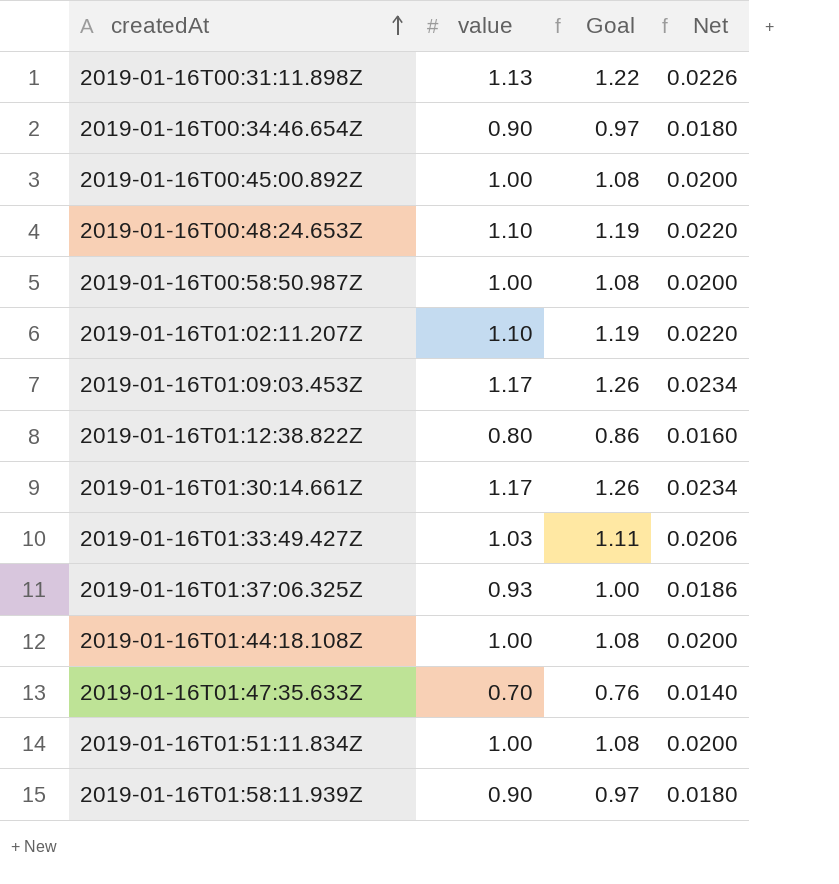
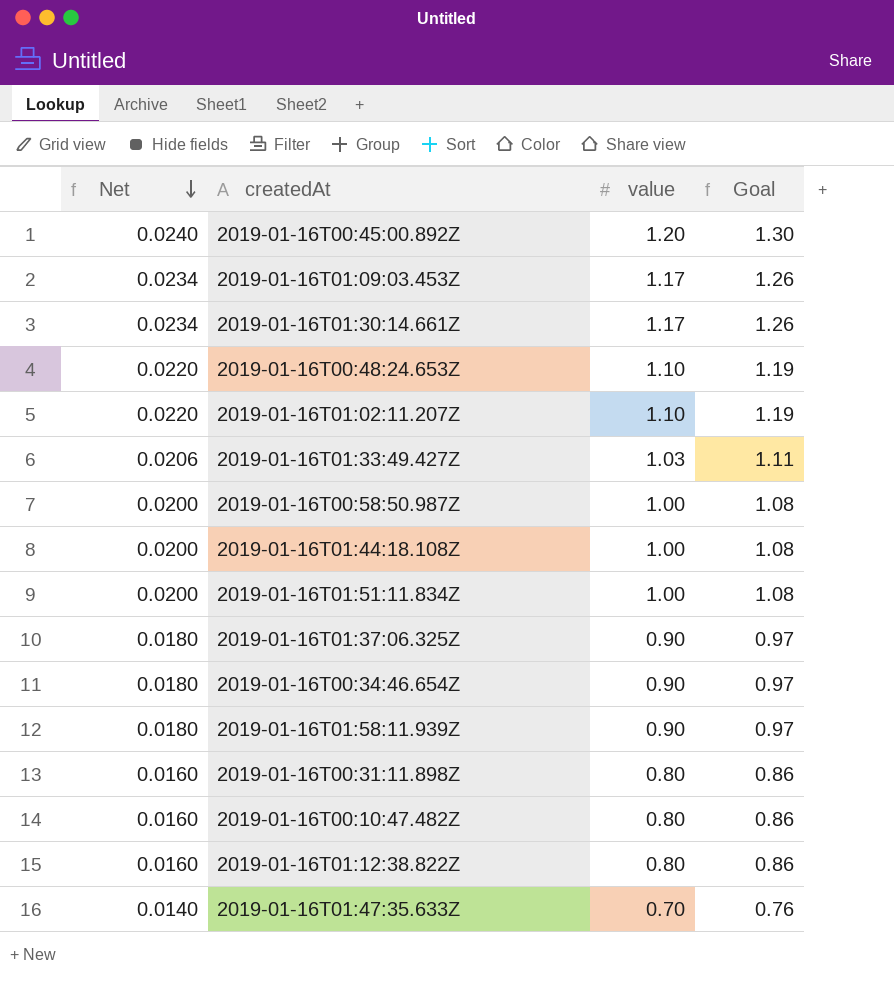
row order: createdAt ascending -> Net descending
column Net | position: 4 -> 1
2019-01-16T00:45:00.892Z | Net: 0.0200 -> 0.0240
2019-01-16T00:45:00.892Z | value: 1.00 -> 1.20
2019-01-16T00:45:00.892Z | Goal: 1.08 -> 1.30
2019-01-16T01:37:06.325Z | Net: 0.0186 -> 0.0180
2019-01-16T01:37:06.325Z | value: 0.93 -> 0.90
2019-01-16T01:37:06.325Z | Goal: 1.00 -> 0.97
2019-01-16T00:31:11.898Z | Net: 0.0226 -> 0.0160
2019-01-16T00:31:11.898Z | value: 1.13 -> 0.80
2019-01-16T00:31:11.898Z | Goal: 1.22 -> 0.86
row 2019-01-16T00:10:47.482Z: none -> 0.0160 | 0.80 | 0.86

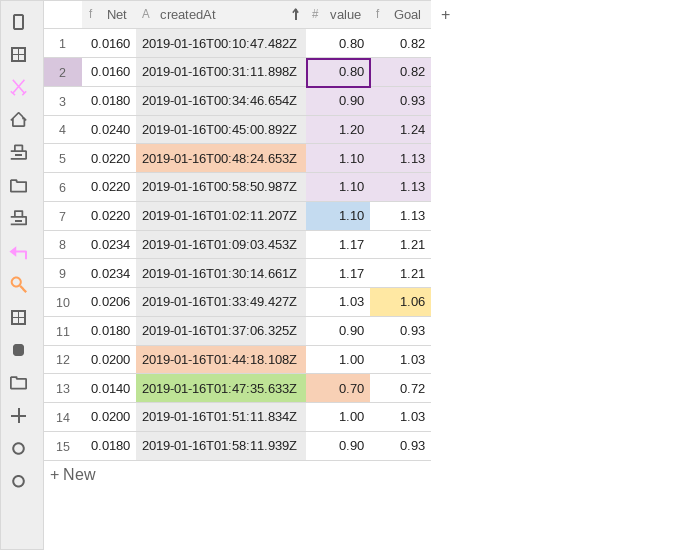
row order: Net descending -> createdAt ascending
column Goal | formula: [value] * 1.08 -> [value] * 1.03
row 2019-01-16T01:12:38.822Z: 0.0160 | 0.80 | 0.86 -> none
2019-01-16T00:58:50.987Z | Net: 0.0200 -> 0.0220
2019-01-16T00:58:50.987Z | value: 1.00 -> 1.10

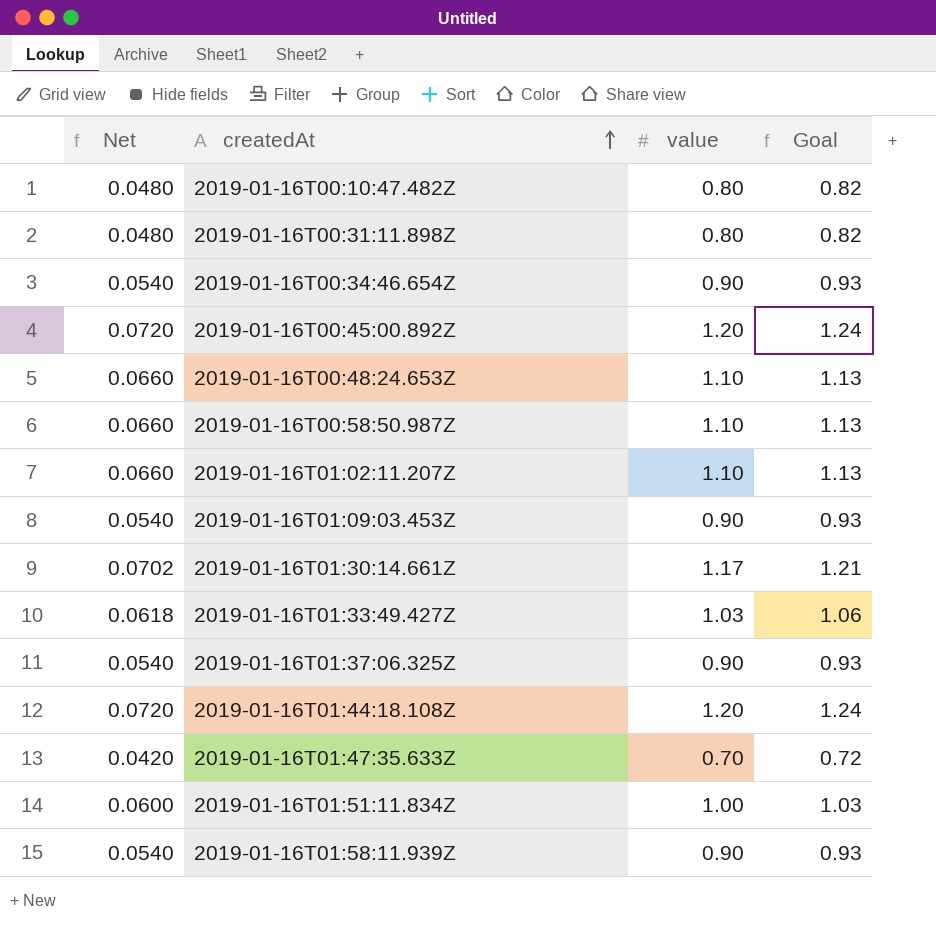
column Net | formula: [value] * 0.02 -> [value] * 0.06
2019-01-16T01:09:03.453Z | value: 1.17 -> 0.90
2019-01-16T01:09:03.453Z | Goal: 1.21 -> 0.93
2019-01-16T01:44:18.108Z | value: 1.00 -> 1.20
2019-01-16T01:44:18.108Z | Goal: 1.03 -> 1.24

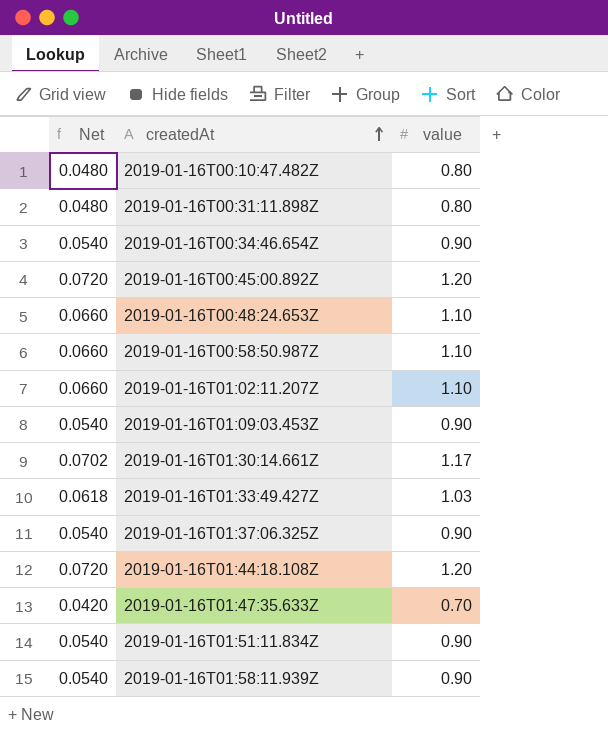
column Goal | formula: [value] * 1.03 -> none
2019-01-16T01:51:11.834Z | Net: 0.0600 -> 0.0540
2019-01-16T01:51:11.834Z | value: 1.00 -> 0.90

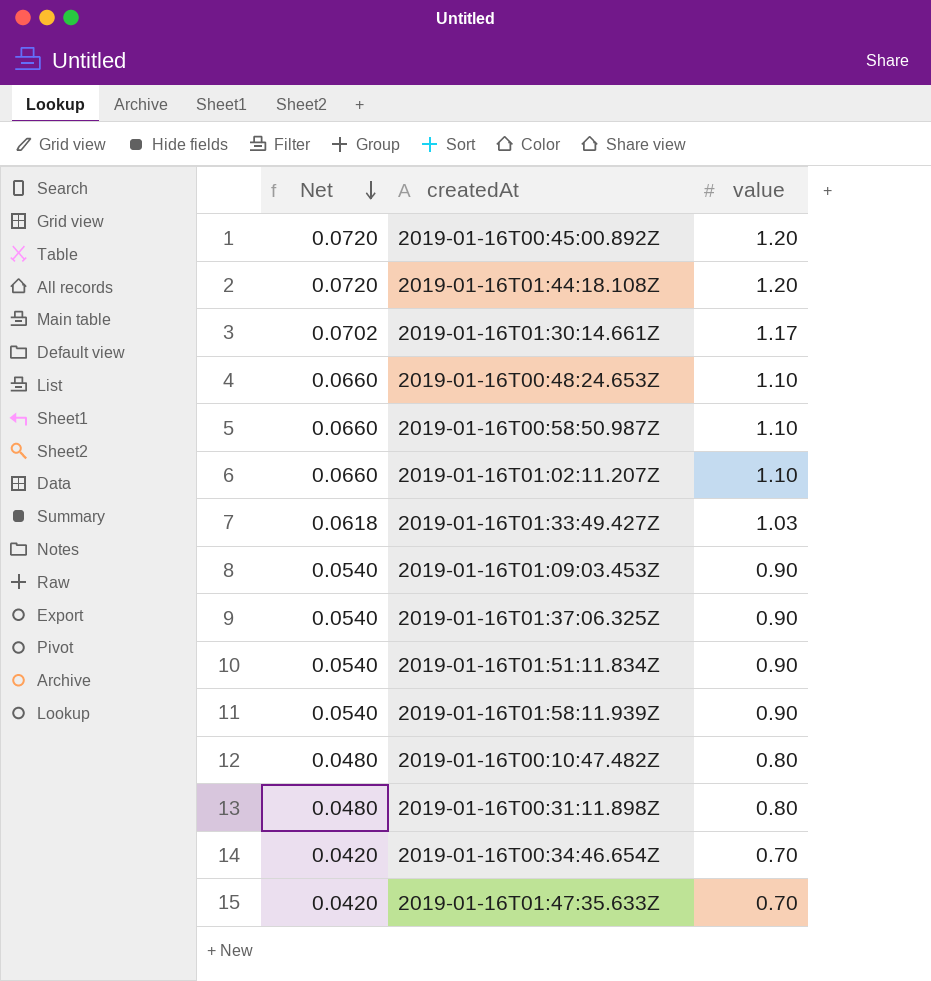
row order: createdAt ascending -> Net descending
2019-01-16T00:34:46.654Z | Net: 0.0540 -> 0.0420
2019-01-16T00:34:46.654Z | value: 0.90 -> 0.70

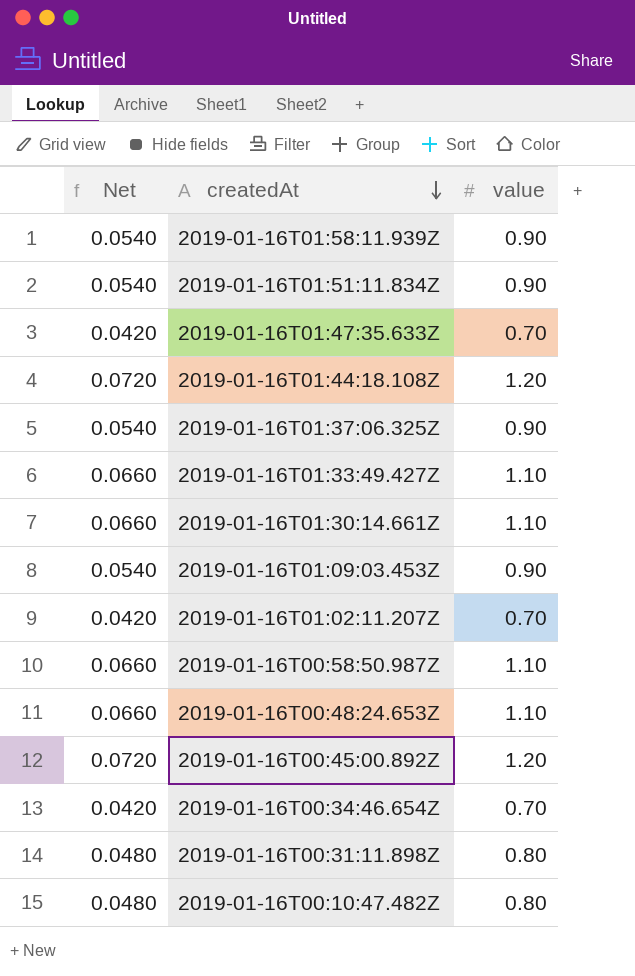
row order: Net descending -> createdAt descending
2019-01-16T01:33:49.427Z | Net: 0.0618 -> 0.0660
2019-01-16T01:33:49.427Z | value: 1.03 -> 1.10
2019-01-16T01:30:14.661Z | Net: 0.0702 -> 0.0660
2019-01-16T01:30:14.661Z | value: 1.17 -> 1.10
2019-01-16T01:02:11.207Z | Net: 0.0660 -> 0.0420
2019-01-16T01:02:11.207Z | value: 1.10 -> 0.70

